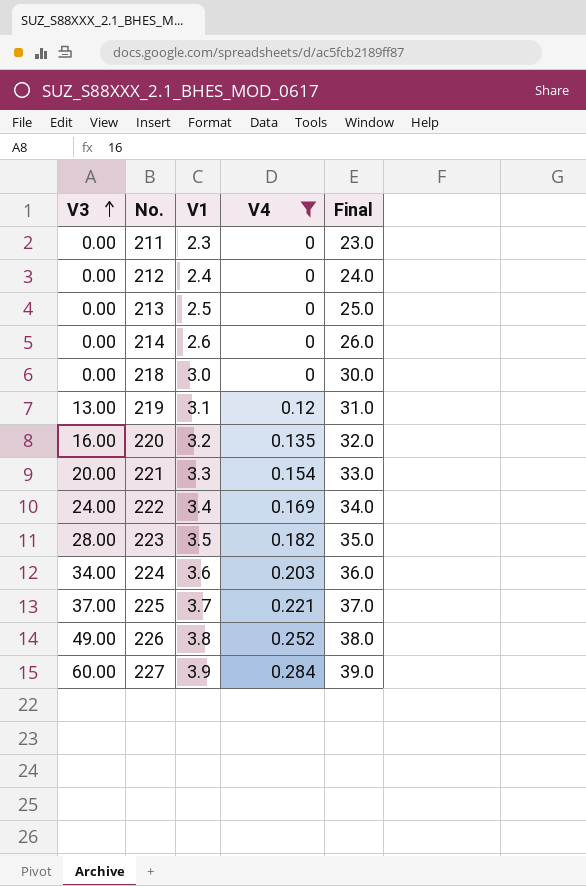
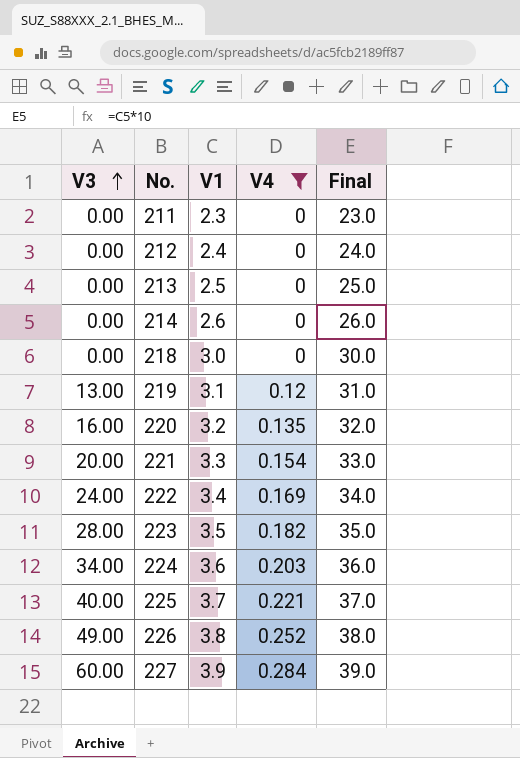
225 | V3: 37.00 -> 40.00

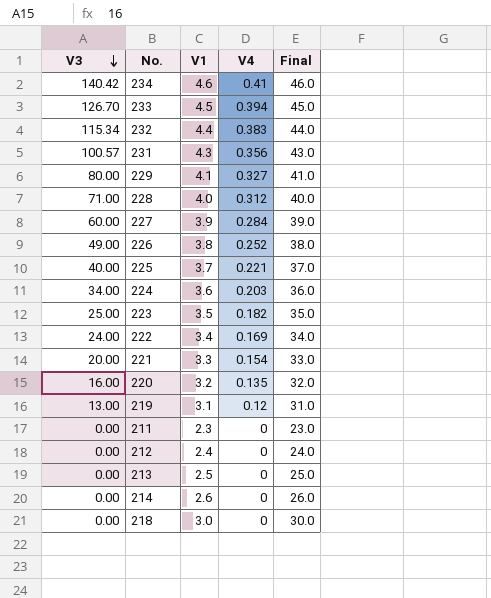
filter: V4 <= 0.284 -> none
row order: V3 ascending -> V3 descending
223 | V3: 28.00 -> 25.00

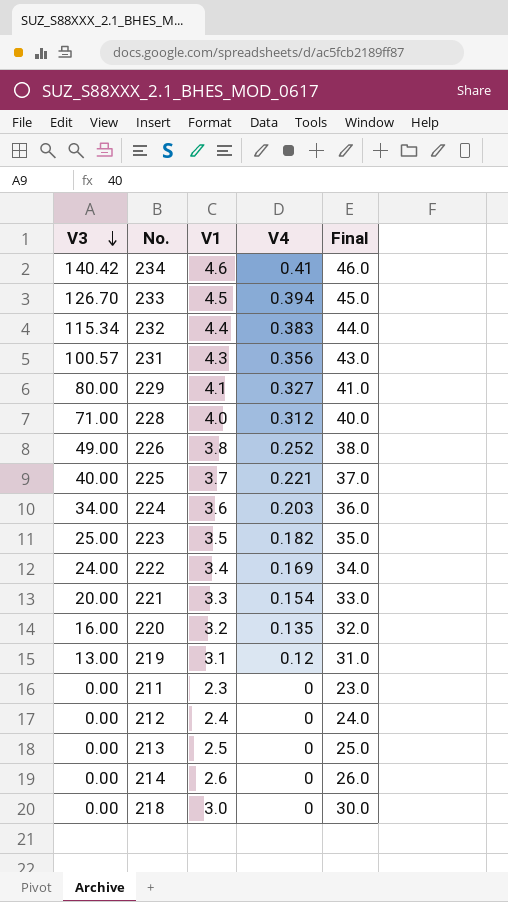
row 227: 60.00 | 3.9 | 0.284 | 39.0 -> none

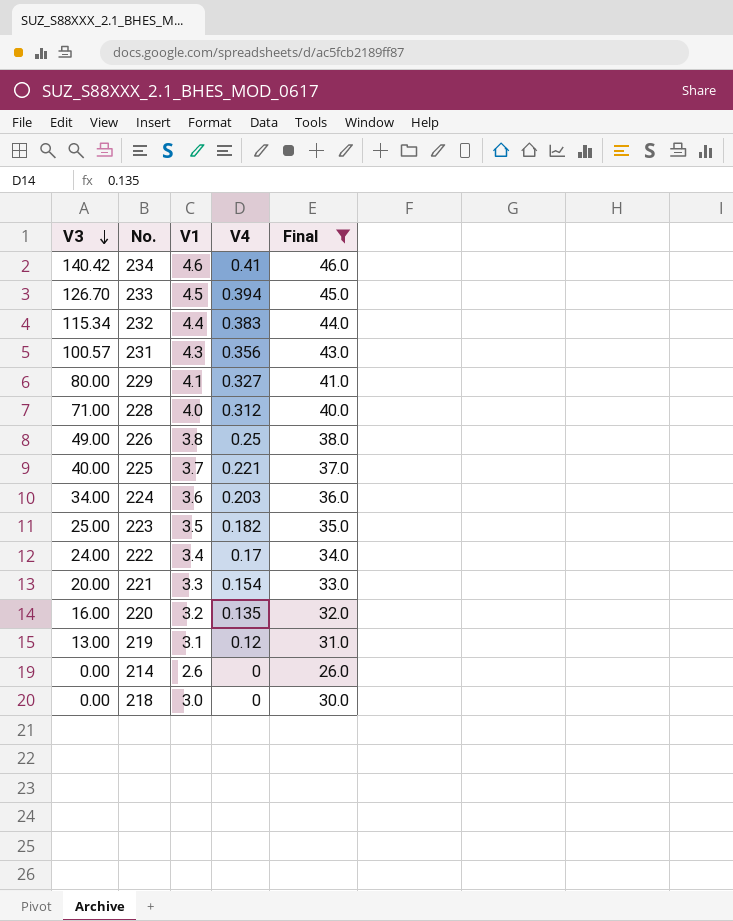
filter: none -> Final >= 26.0
226 | V4: 0.252 -> 0.25
222 | V4: 0.169 -> 0.17

